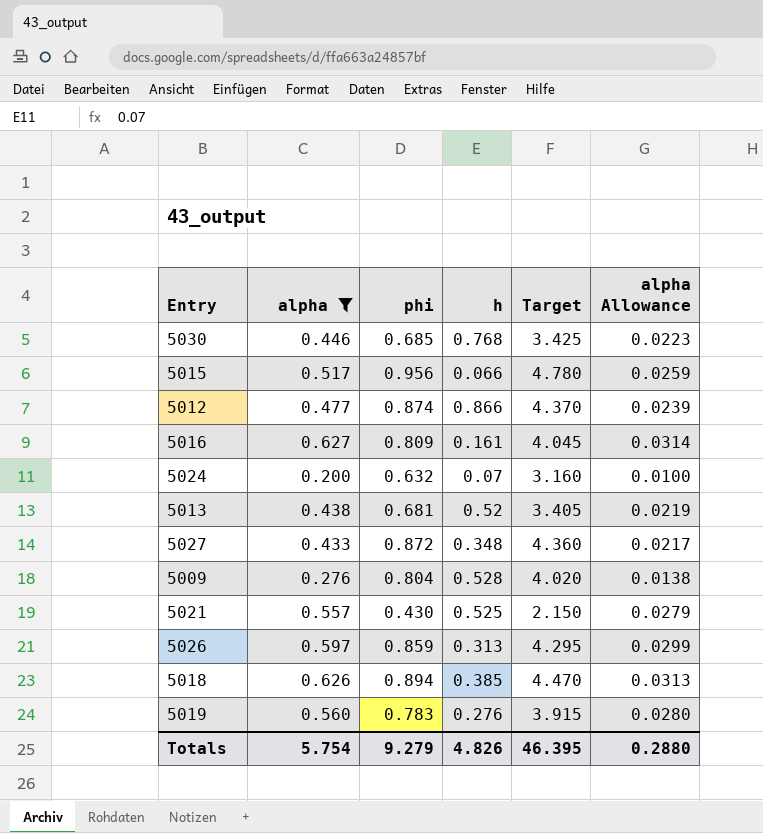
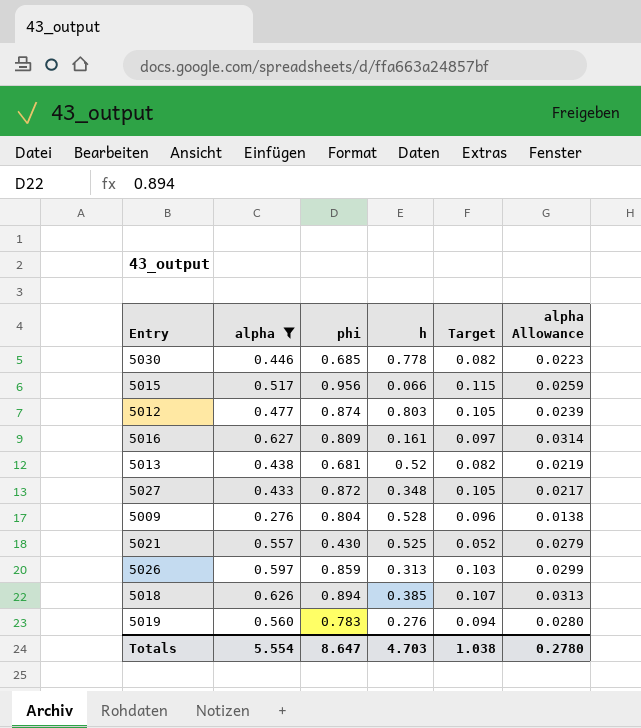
column Target | formula: [phi] * 5 -> [phi] * 0.12
row 5024: 0.200 | 0.632 | 0.07 | 3.160 | 0.0100 -> none
5030 | h: 0.768 -> 0.778
5012 | h: 0.866 -> 0.803
Totals | alpha: 5.754 -> 5.554
Totals | phi: 9.279 -> 8.647
Totals | h: 4.826 -> 4.703
Totals | Target: 46.395 -> 1.038
Totals | alpha Allowance: 0.2880 -> 0.2780

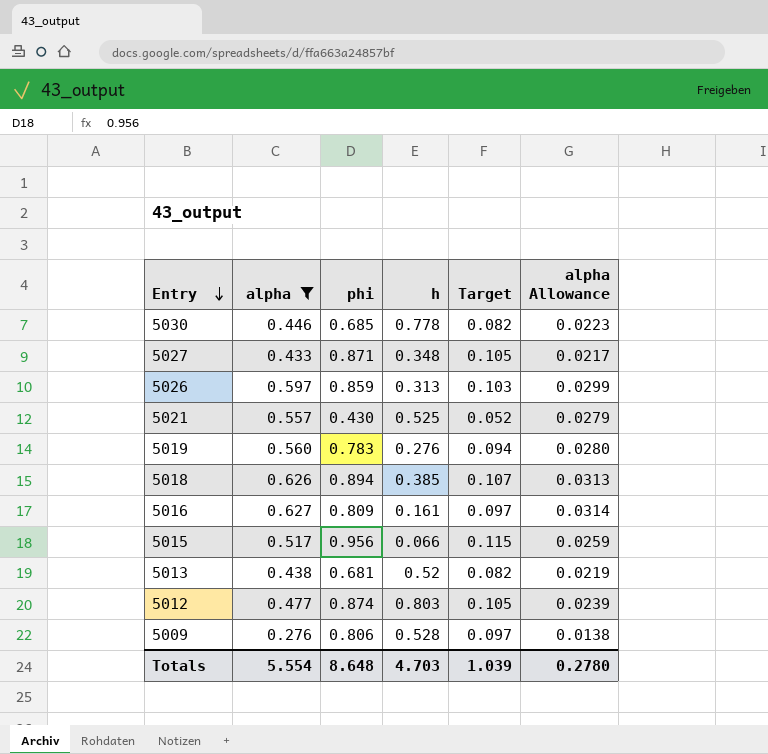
row order: none -> Entry descending
5027 | phi: 0.872 -> 0.871
5009 | phi: 0.804 -> 0.806
5009 | Target: 0.096 -> 0.097
Totals | phi: 8.647 -> 8.648
Totals | Target: 1.038 -> 1.039

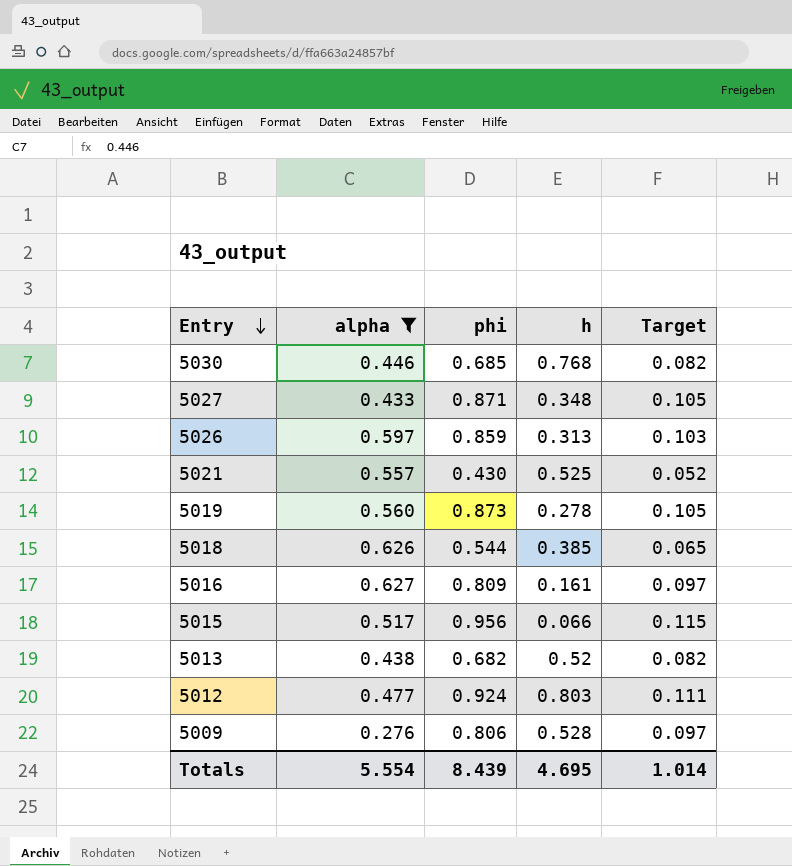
column alpha Allowance | formula: [alpha] * 0.05 -> none
5030 | h: 0.778 -> 0.768
5019 | phi: 0.783 -> 0.873
5019 | h: 0.276 -> 0.278
5019 | Target: 0.094 -> 0.105
5018 | phi: 0.894 -> 0.544
5018 | Target: 0.107 -> 0.065
5013 | phi: 0.681 -> 0.682
5012 | phi: 0.874 -> 0.924
5012 | Target: 0.105 -> 0.111
Totals | phi: 8.648 -> 8.439
Totals | h: 4.703 -> 4.695
Totals | Target: 1.039 -> 1.014

